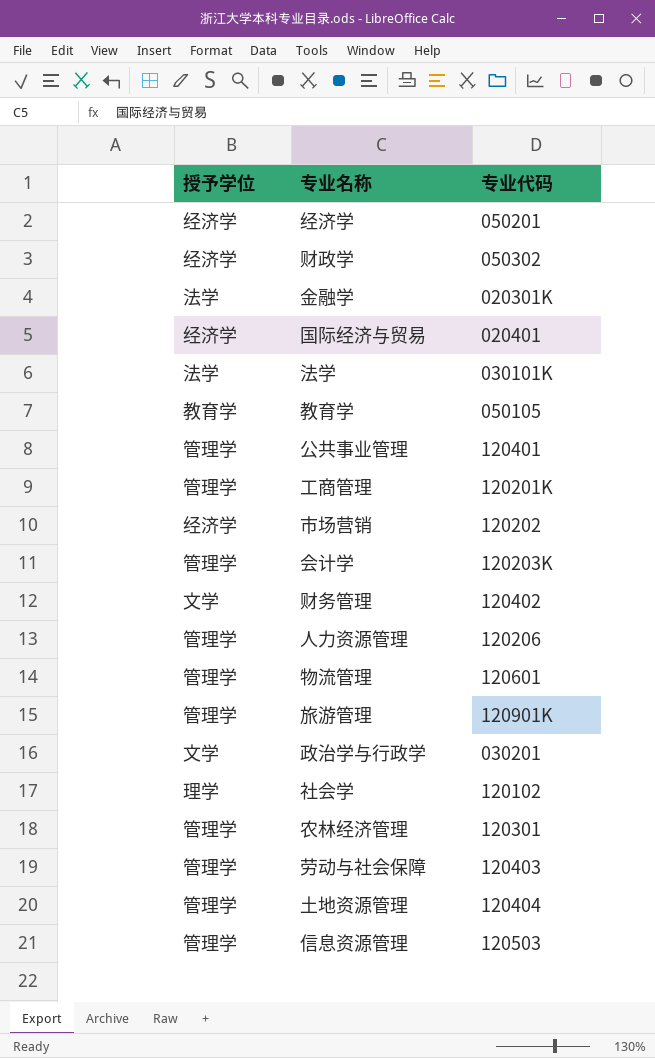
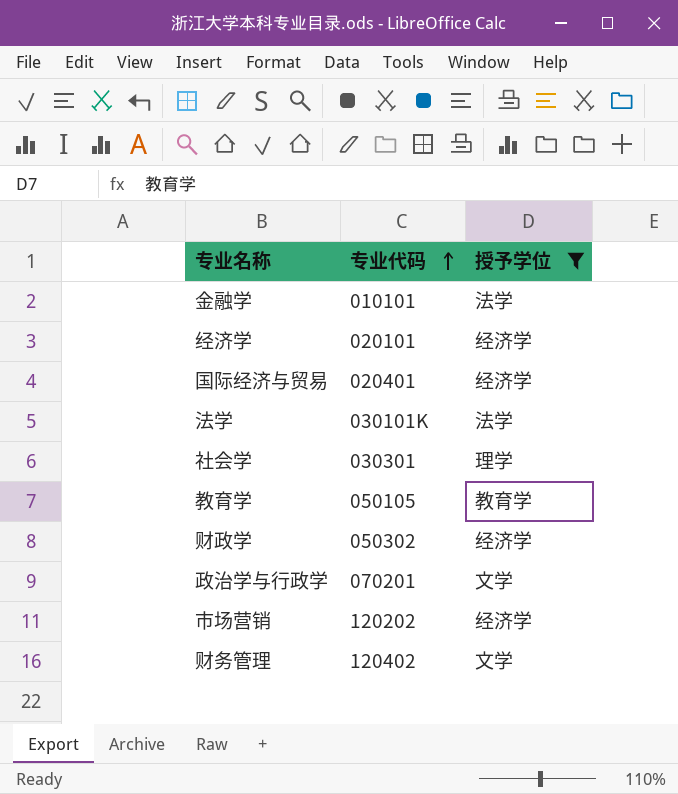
filter: none -> 授予学位 != 管理学
row order: none -> 专业代码 ascending
column 授予学位 | position: 1 -> 3
金融学 | 专业代码: 020301K -> 010101
经济学 | 专业代码: 050201 -> 020101
社会学 | 专业代码: 120102 -> 030301
政治学与行政学 | 专业代码: 030201 -> 070201

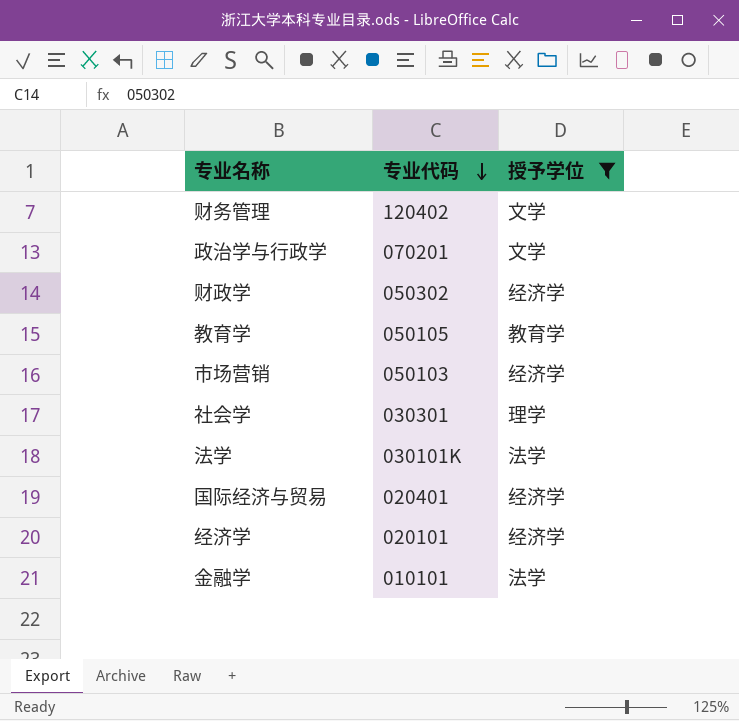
row order: 专业代码 ascending -> 专业代码 descending
市场营销 | 专业代码: 120202 -> 050103

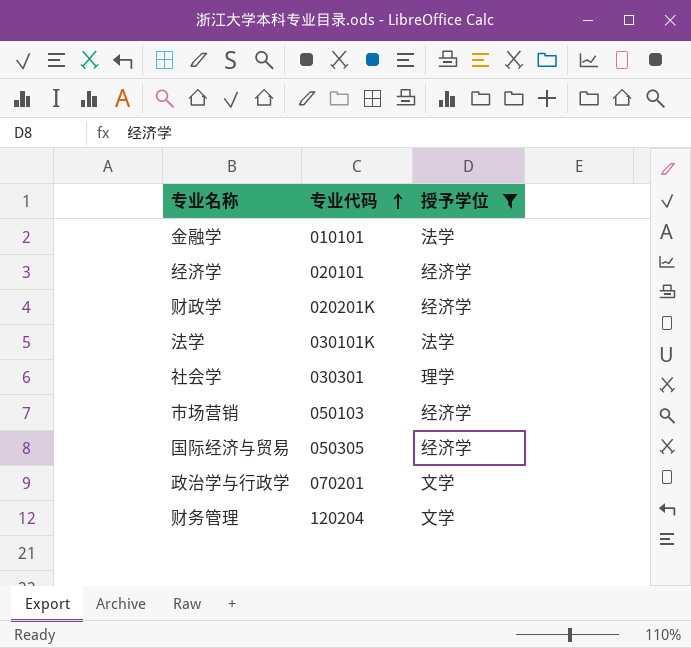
row order: 专业代码 descending -> 专业代码 ascending
row 教育学: 050105 | 教育学 -> none
财政学 | 专业代码: 050302 -> 020201K
国际经济与贸易 | 专业代码: 020401 -> 050305
财务管理 | 专业代码: 120402 -> 120204

